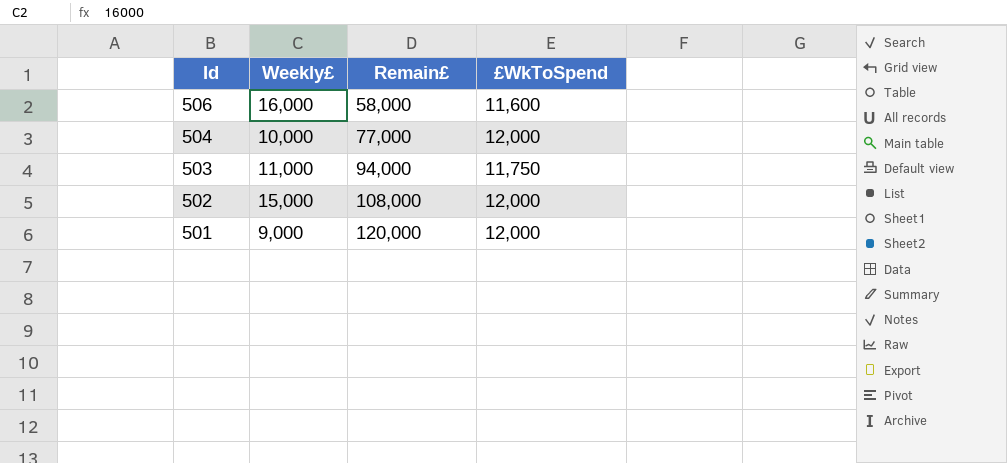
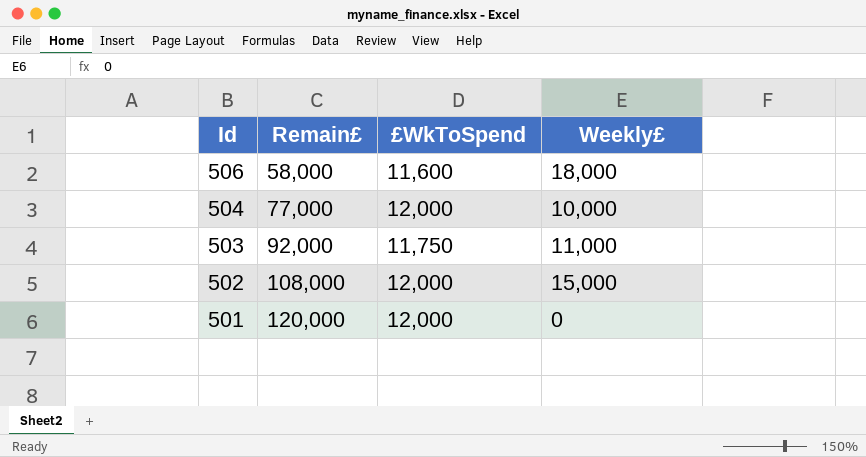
column Weekly£ | position: 2 -> 4
506 | Weekly£: 16,000 -> 18,000
503 | Remain£: 94,000 -> 92,000
501 | Weekly£: 9,000 -> 0

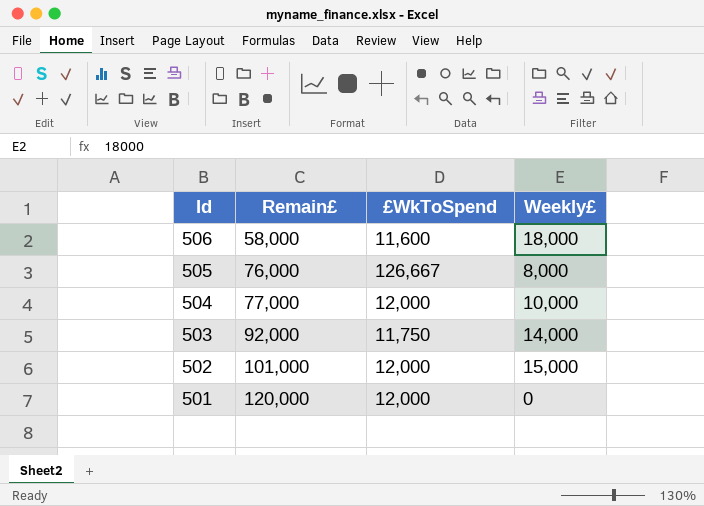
row 505: none -> 76,000 | 126,667 | 8,000
503 | Weekly£: 11,000 -> 14,000
502 | Remain£: 108,000 -> 101,000

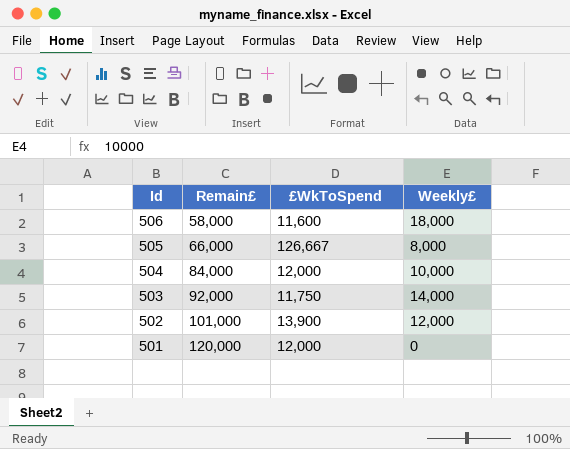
505 | Remain£: 76,000 -> 66,000
504 | Remain£: 77,000 -> 84,000
502 | £WkToSpend: 12,000 -> 13,900
502 | Weekly£: 15,000 -> 12,000

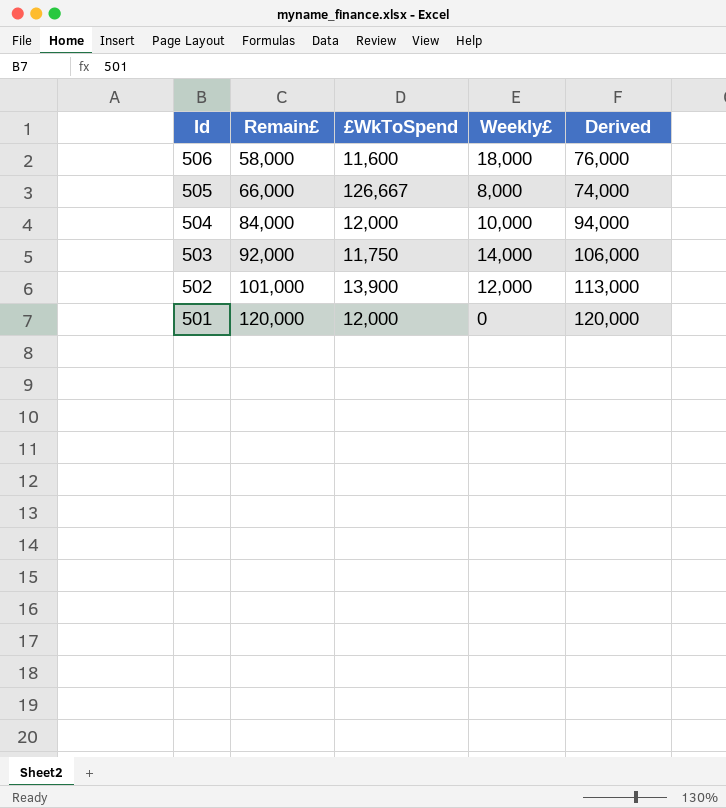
column Derived | formula: none -> [Remain£] + [Weekly£]

